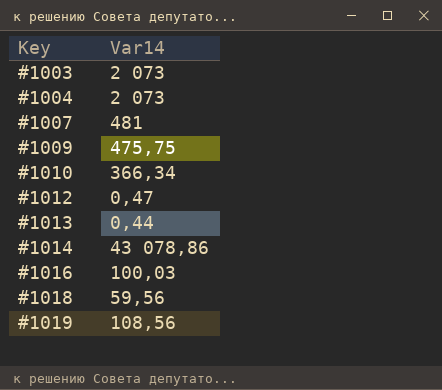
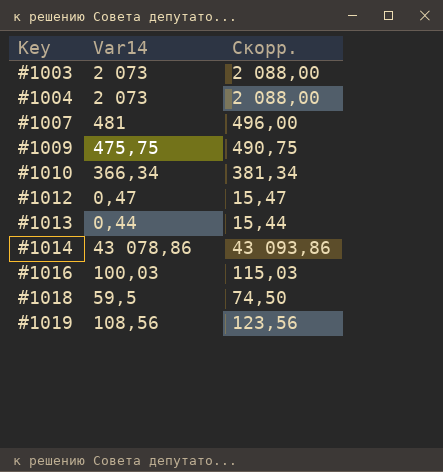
column Скорр. | formula: none -> [Var14] + 15
#1018 | Var14: 59,56 -> 59,5

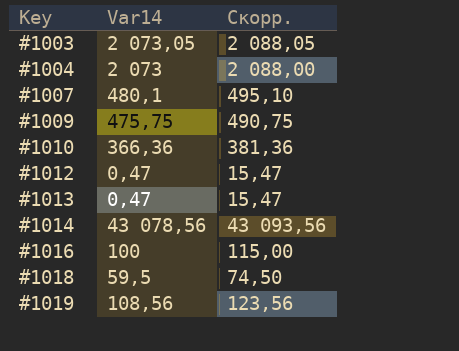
#1003 | Var14: 2 073 -> 2 073,05
#1003 | Скорр.: 2 088,00 -> 2 088,05
#1007 | Var14: 481 -> 480,1
#1007 | Скорр.: 496,00 -> 495,10
#1010 | Var14: 366,34 -> 366,36
#1010 | Скорр.: 381,34 -> 381,36
#1013 | Var14: 0,44 -> 0,47
#1013 | Скорр.: 15,44 -> 15,47
#1014 | Var14: 43 078,86 -> 43 078,56
#1014 | Скорр.: 43 093,86 -> 43 093,56
#1016 | Var14: 100,03 -> 100
#1016 | Скорр.: 115,03 -> 115,00

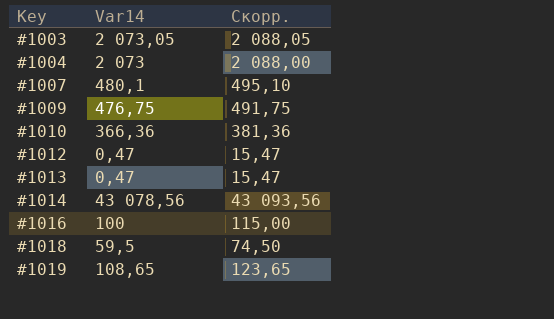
#1009 | Var14: 475,75 -> 476,75
#1009 | Скорр.: 490,75 -> 491,75
#1019 | Var14: 108,56 -> 108,65
#1019 | Скорр.: 123,56 -> 123,65

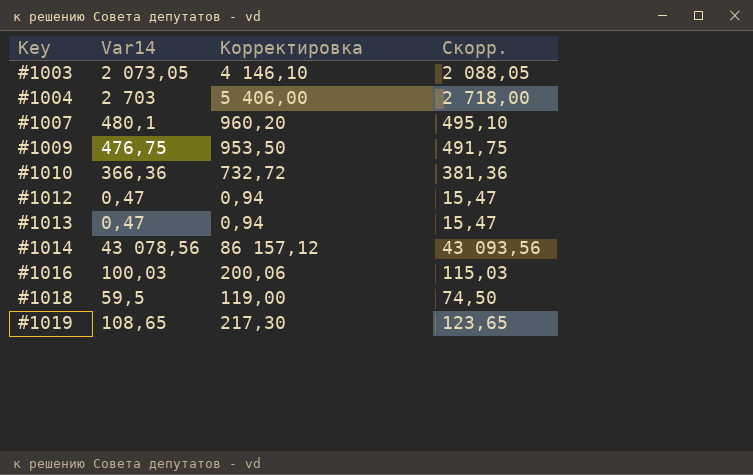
column Корректировка | formula: none -> [Var14] * 2
#1004 | Var14: 2 073 -> 2 703
#1004 | Скорр.: 2 088,00 -> 2 718,00
#1016 | Var14: 100 -> 100,03
#1016 | Скорр.: 115,00 -> 115,03

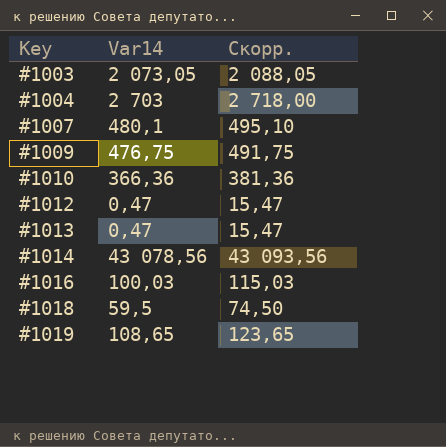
column Корректировка | formula: [Var14] * 2 -> none

